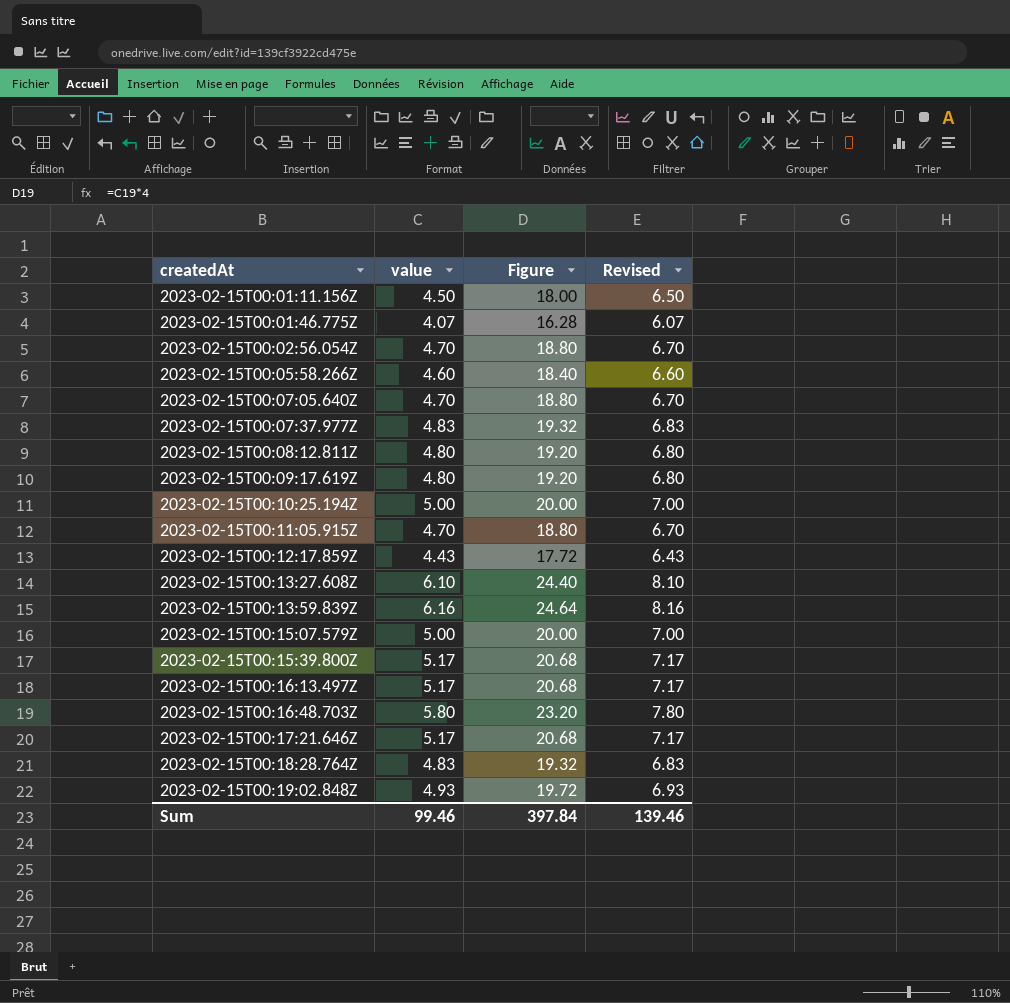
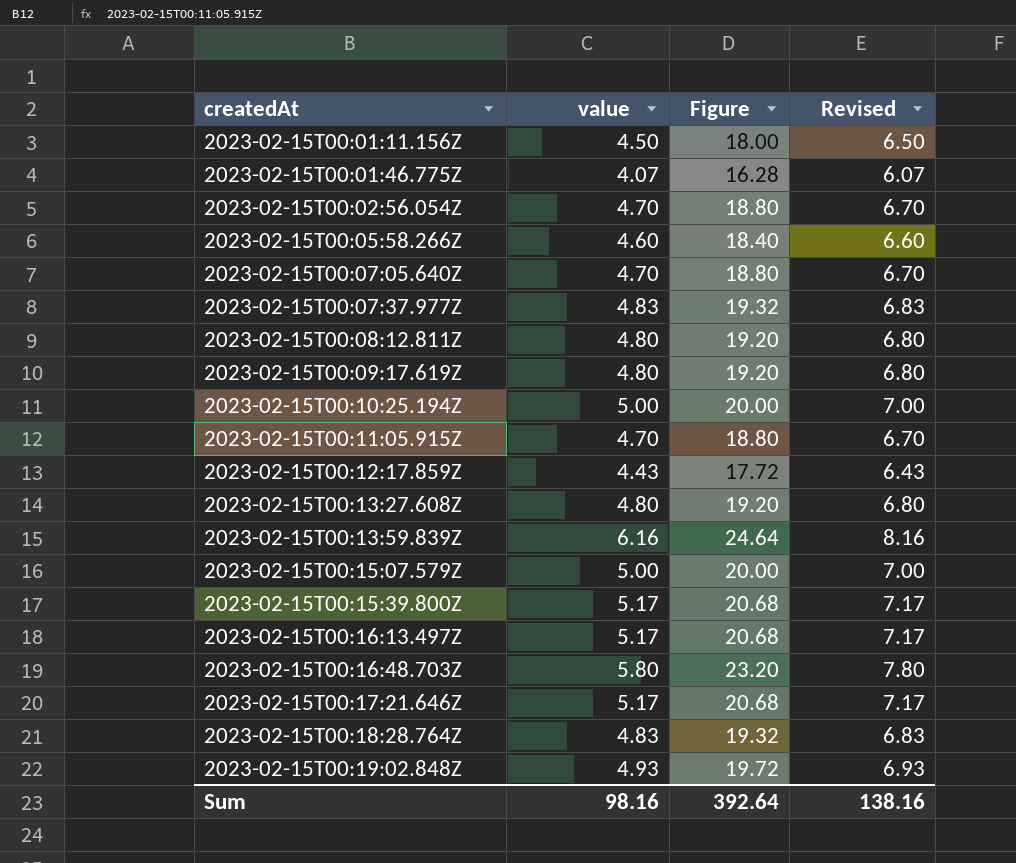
2023-02-15T00:13:27.608Z | value: 6.10 -> 4.80
2023-02-15T00:13:27.608Z | Figure: 24.40 -> 19.20
2023-02-15T00:13:27.608Z | Revised: 8.10 -> 6.80
Sum | value: 99.46 -> 98.16
Sum | Figure: 397.84 -> 392.64
Sum | Revised: 139.46 -> 138.16

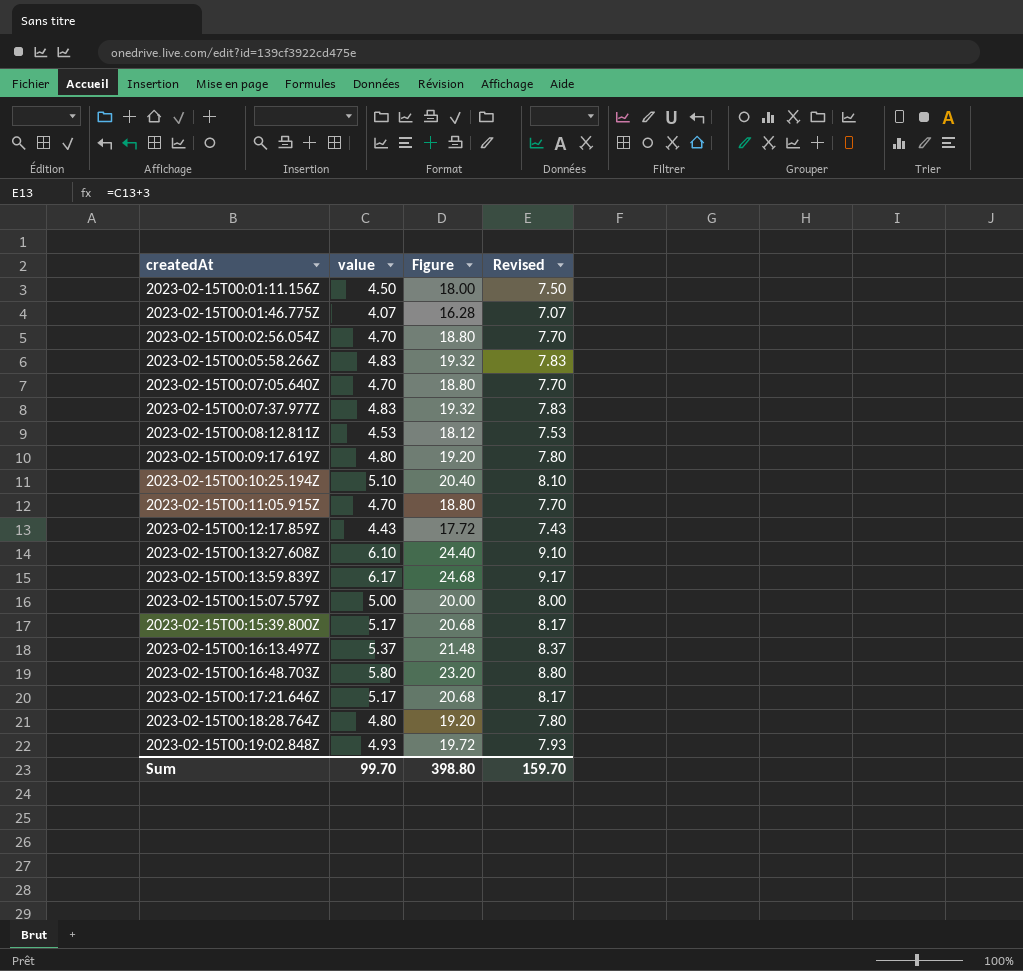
column Revised | formula: [value] + 2 -> [value] + 3
2023-02-15T00:05:58.266Z | value: 4.60 -> 4.83
2023-02-15T00:05:58.266Z | Figure: 18.40 -> 19.32
2023-02-15T00:08:12.811Z | value: 4.80 -> 4.53
2023-02-15T00:08:12.811Z | Figure: 19.20 -> 18.12
2023-02-15T00:10:25.194Z | value: 5.00 -> 5.10
2023-02-15T00:10:25.194Z | Figure: 20.00 -> 20.40
2023-02-15T00:13:27.608Z | value: 4.80 -> 6.10
2023-02-15T00:13:27.608Z | Figure: 19.20 -> 24.40
2023-02-15T00:13:59.839Z | value: 6.16 -> 6.17
2023-02-15T00:13:59.839Z | Figure: 24.64 -> 24.68
2023-02-15T00:16:13.497Z | value: 5.17 -> 5.37
2023-02-15T00:16:13.497Z | Figure: 20.68 -> 21.48
2023-02-15T00:18:28.764Z | value: 4.83 -> 4.80
2023-02-15T00:18:28.764Z | Figure: 19.32 -> 19.20
Sum | value: 98.16 -> 99.70
Sum | Figure: 392.64 -> 398.80
Sum | Revised: 138.16 -> 159.70

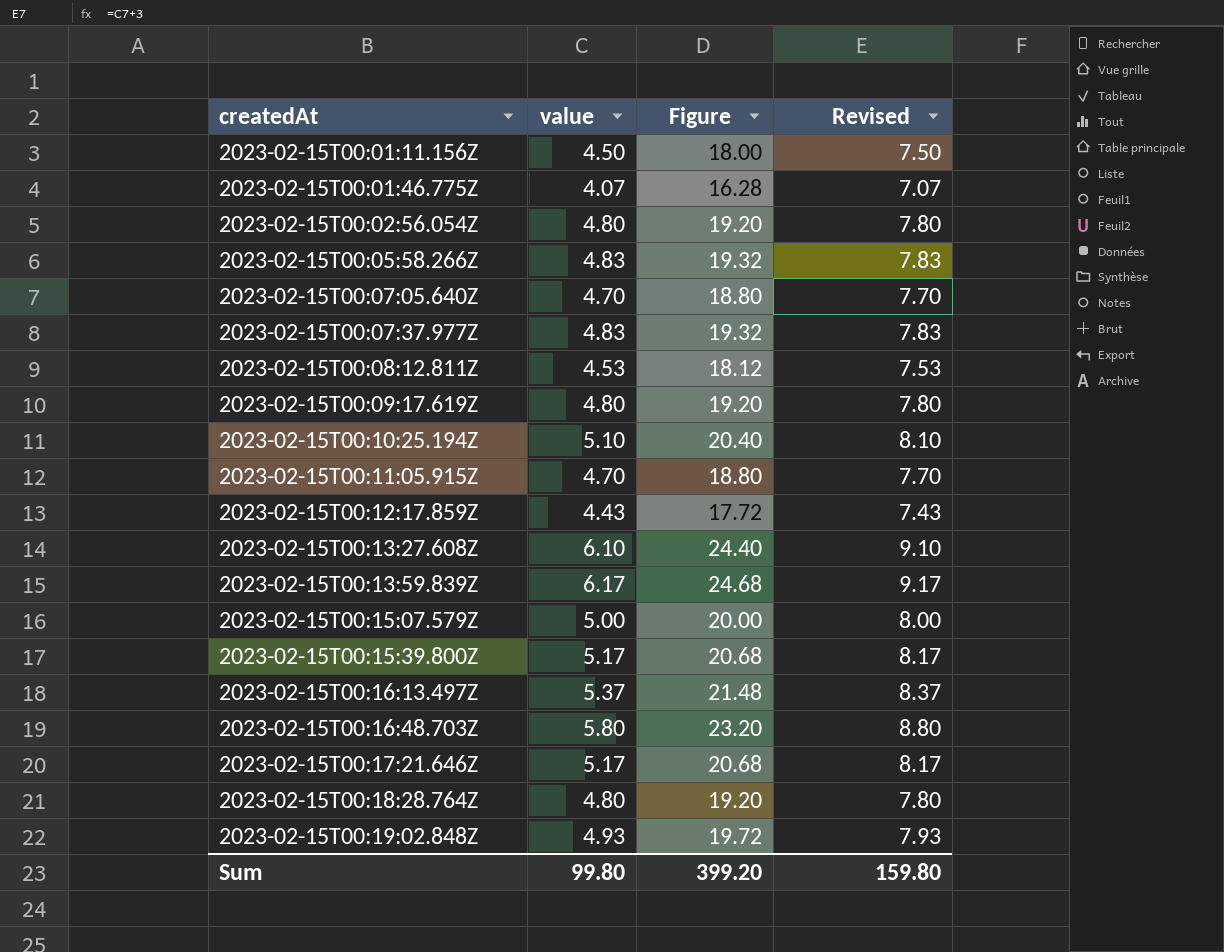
2023-02-15T00:02:56.054Z | value: 4.70 -> 4.80
2023-02-15T00:02:56.054Z | Figure: 18.80 -> 19.20
2023-02-15T00:02:56.054Z | Revised: 7.70 -> 7.80
Sum | value: 99.70 -> 99.80
Sum | Figure: 398.80 -> 399.20
Sum | Revised: 159.70 -> 159.80

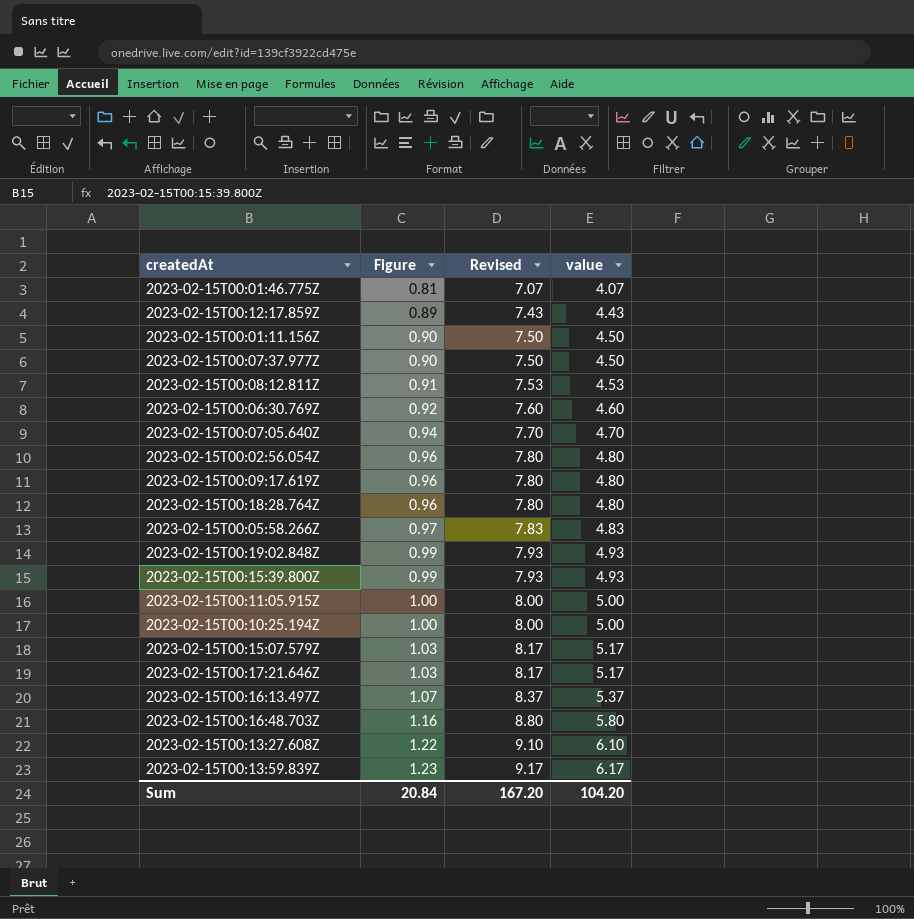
row order: createdAt ascending -> Figure ascending
column Figure | formula: [value] * 4 -> [value] * 0.2
column value | position: 2 -> 4
2023-02-15T00:07:37.977Z | Revised: 7.83 -> 7.50
2023-02-15T00:07:37.977Z | value: 4.83 -> 4.50
row 2023-02-15T00:06:30.769Z: none -> 0.92 | 7.60 | 4.60
2023-02-15T00:15:39.800Z | Revised: 8.17 -> 7.93
2023-02-15T00:15:39.800Z | value: 5.17 -> 4.93
2023-02-15T00:11:05.915Z | Revised: 7.70 -> 8.00
2023-02-15T00:11:05.915Z | value: 4.70 -> 5.00
2023-02-15T00:10:25.194Z | Revised: 8.10 -> 8.00
2023-02-15T00:10:25.194Z | value: 5.10 -> 5.00
2023-02-15T00:15:07.579Z | Revised: 8.00 -> 8.17
2023-02-15T00:15:07.579Z | value: 5.00 -> 5.17
Sum | Figure: 399.20 -> 20.84
Sum | Revised: 159.80 -> 167.20
Sum | value: 99.80 -> 104.20

